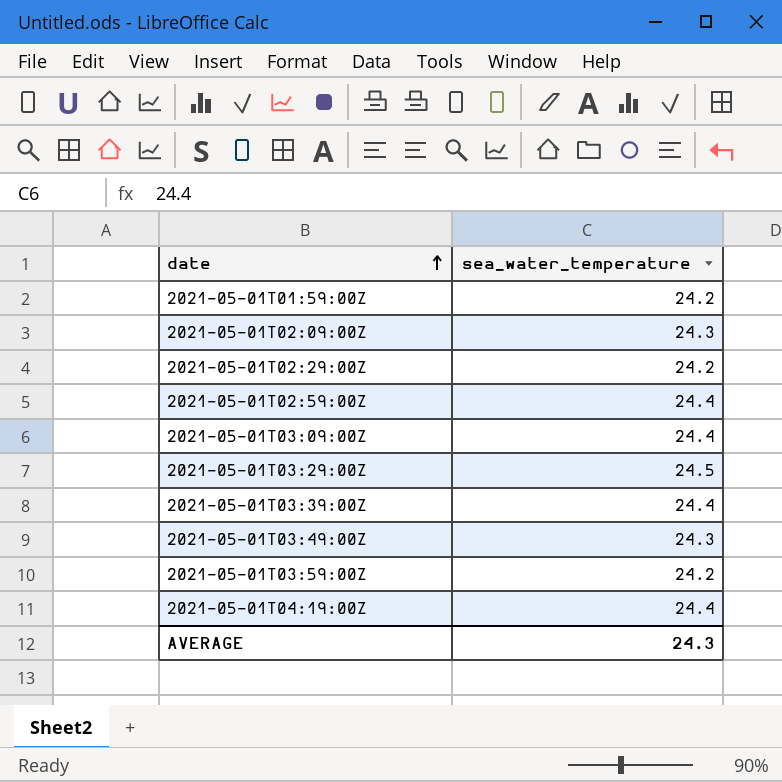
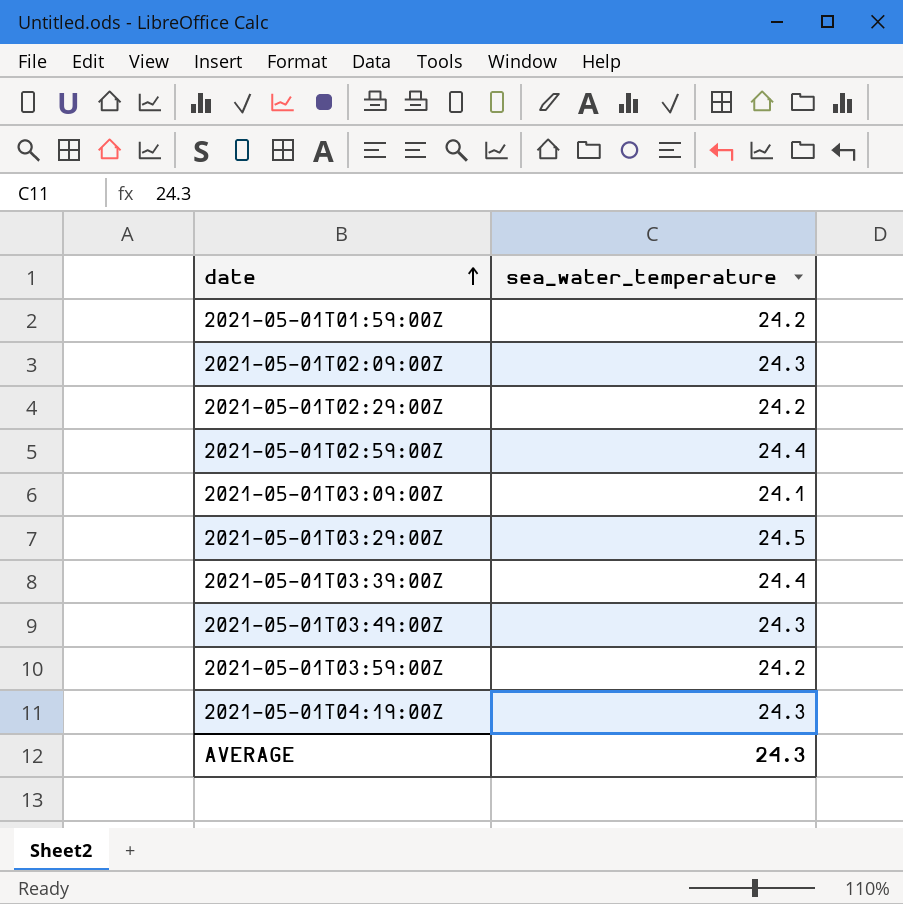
2021-05-01T03:09:00Z | sea_water_temperature: 24.4 -> 24.1
2021-05-01T04:19:00Z | sea_water_temperature: 24.4 -> 24.3

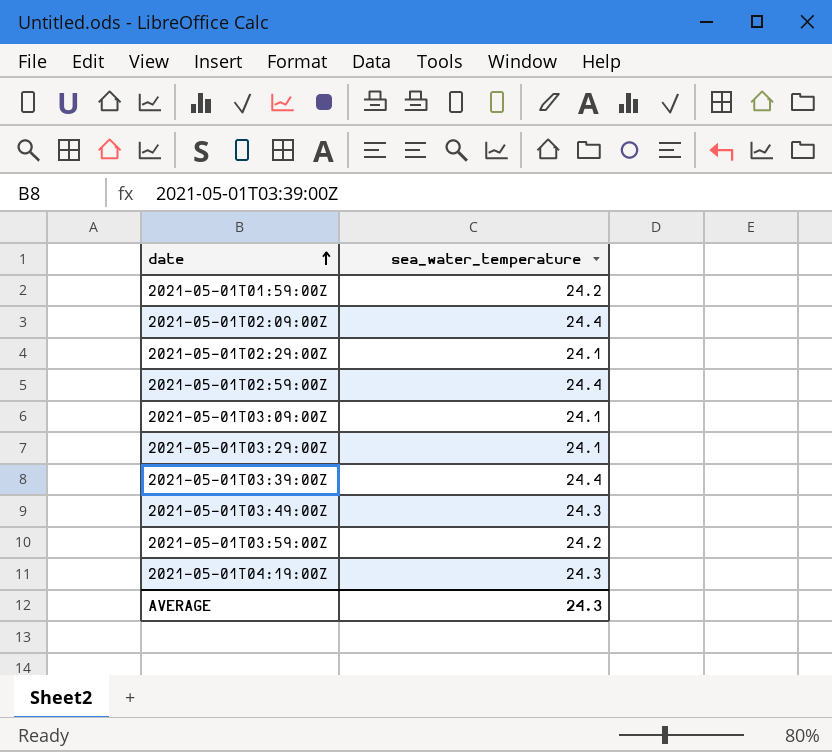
2021-05-01T02:09:00Z | sea_water_temperature: 24.3 -> 24.4
2021-05-01T02:29:00Z | sea_water_temperature: 24.2 -> 24.1
2021-05-01T03:29:00Z | sea_water_temperature: 24.5 -> 24.1

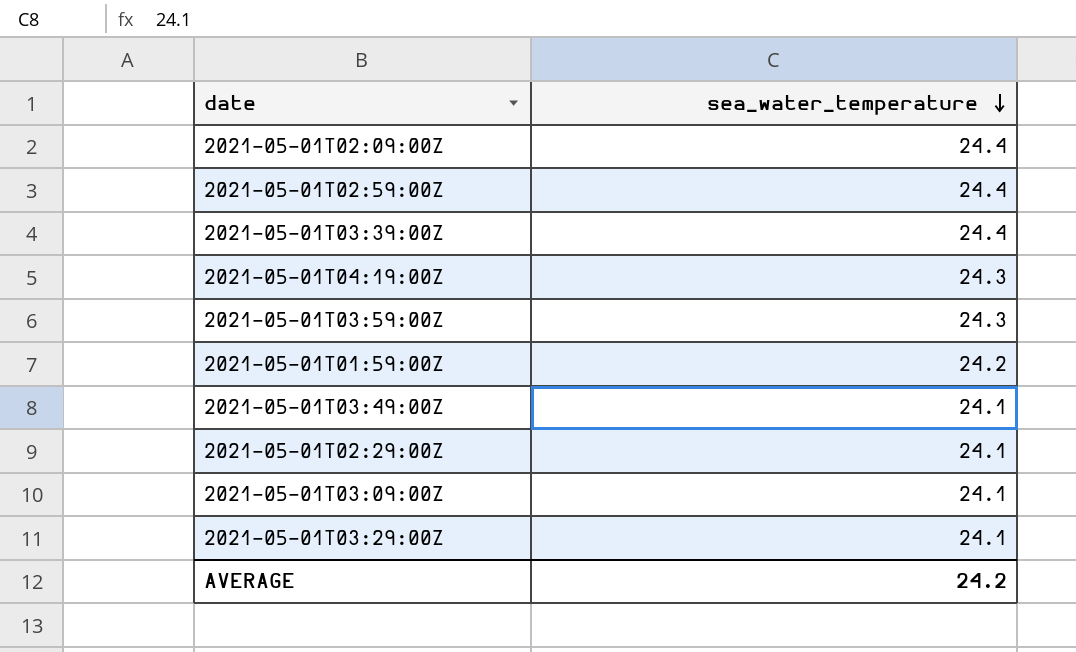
row order: date ascending -> sea_water_temperature descending
2021-05-01T03:59:00Z | sea_water_temperature: 24.2 -> 24.3
2021-05-01T03:49:00Z | sea_water_temperature: 24.3 -> 24.1
AVERAGE | sea_water_temperature: 24.3 -> 24.2

